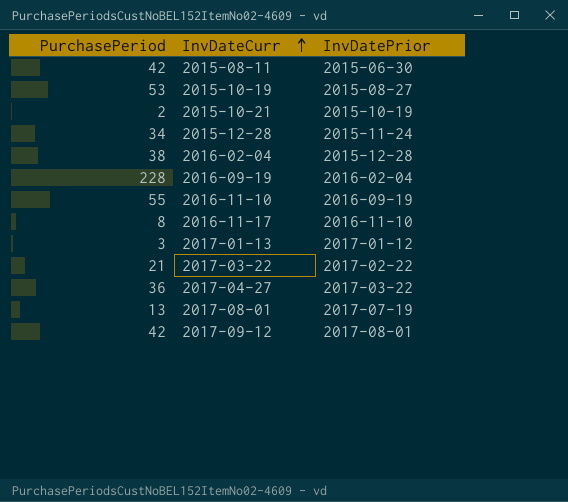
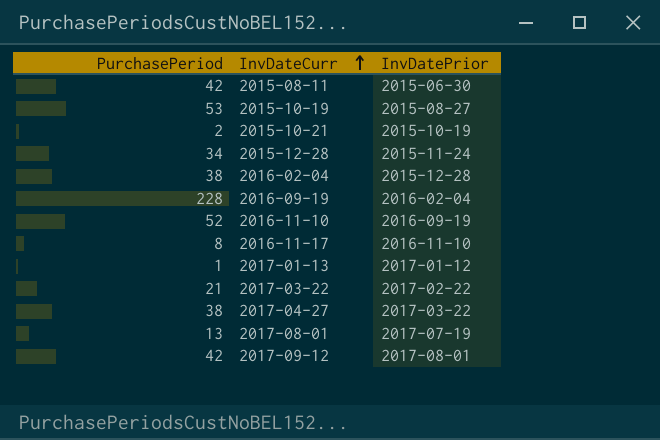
2016-11-10 | PurchasePeriod: 55 -> 52
2017-01-13 | PurchasePeriod: 3 -> 1
2017-04-27 | PurchasePeriod: 36 -> 38

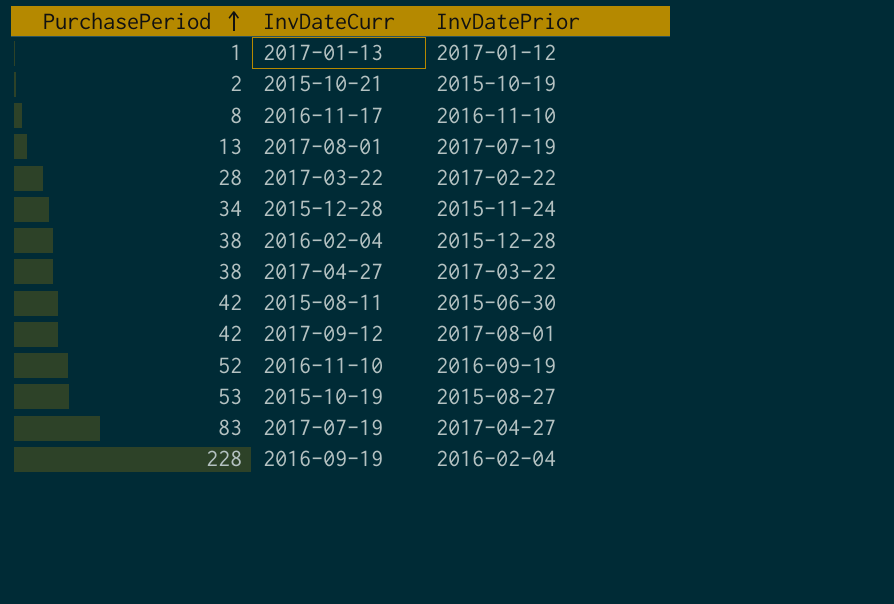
row order: InvDateCurr ascending -> PurchasePeriod ascending
2017-03-22 | PurchasePeriod: 21 -> 28
row 2017-07-19: none -> 83 | 2017-04-27

